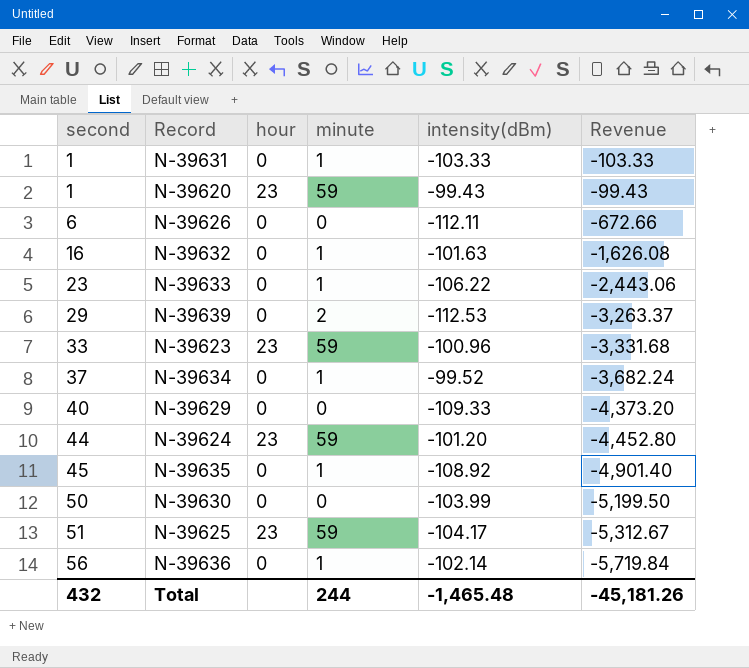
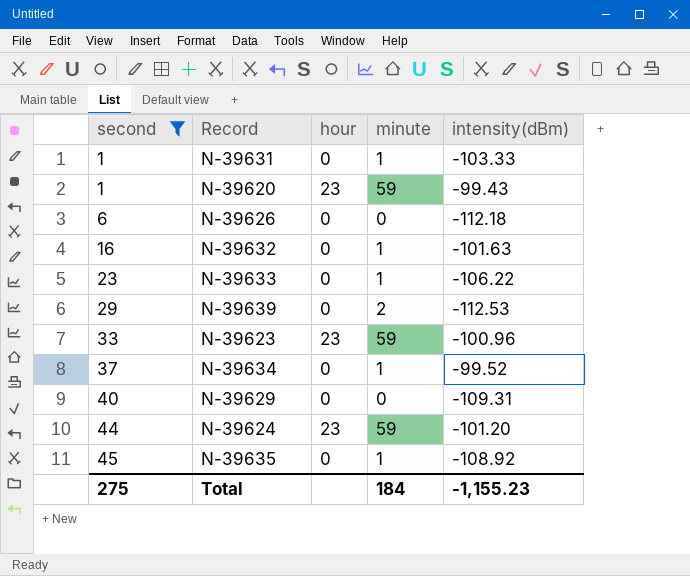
filter: none -> second <= 45
column Revenue | formula: [second] * [intensity(dBm)] -> none
N-39626 | intensity(dBm): -112.11 -> -112.18
N-39629 | intensity(dBm): -109.33 -> -109.31
Total | second: 432 -> 275
Total | minute: 244 -> 184
Total | intensity(dBm): -1,465.48 -> -1,155.23

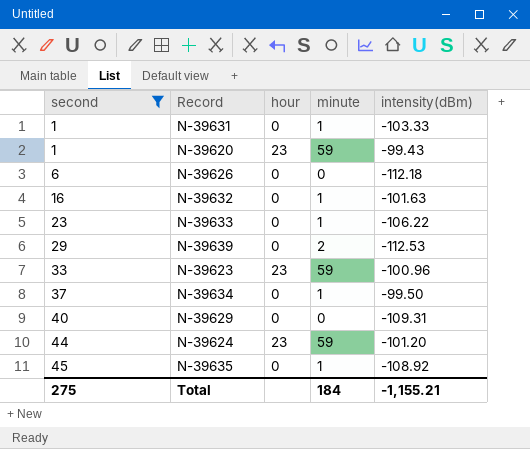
N-39634 | intensity(dBm): -99.52 -> -99.50
Total | intensity(dBm): -1,155.23 -> -1,155.21

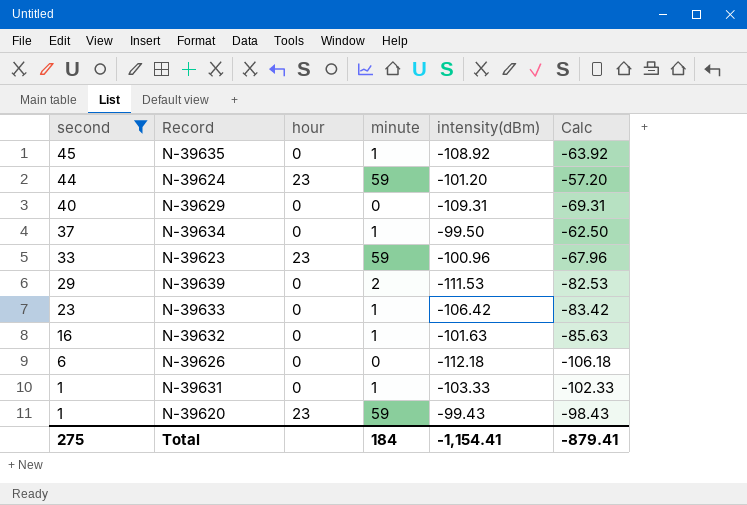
row order: second ascending -> second descending
column Calc | formula: none -> [second] + [intensity(dBm)]
N-39639 | intensity(dBm): -112.53 -> -111.53
N-39633 | intensity(dBm): -106.22 -> -106.42
Total | intensity(dBm): -1,155.21 -> -1,154.41

